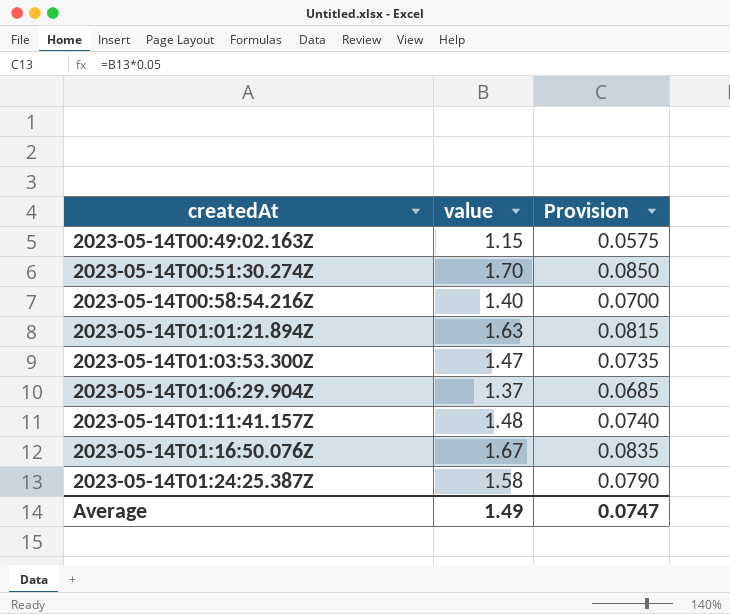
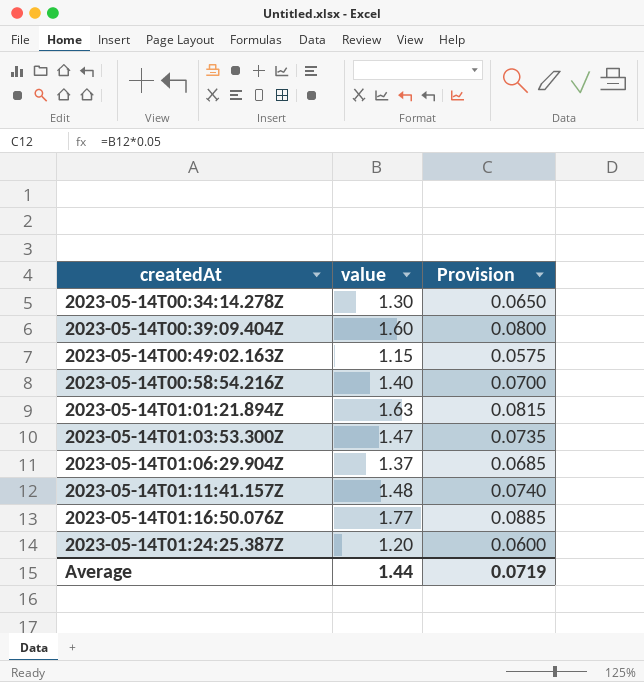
row 2023-05-14T00:51:30.274Z: 1.70 | 0.0850 -> none
row 2023-05-14T00:34:14.278Z: none -> 1.30 | 0.0650
row 2023-05-14T00:39:09.404Z: none -> 1.60 | 0.0800
2023-05-14T01:16:50.076Z | value: 1.67 -> 1.77
2023-05-14T01:16:50.076Z | Provision: 0.0835 -> 0.0885
2023-05-14T01:24:25.387Z | value: 1.58 -> 1.20
2023-05-14T01:24:25.387Z | Provision: 0.0790 -> 0.0600
Average | value: 1.49 -> 1.44
Average | Provision: 0.0747 -> 0.0719

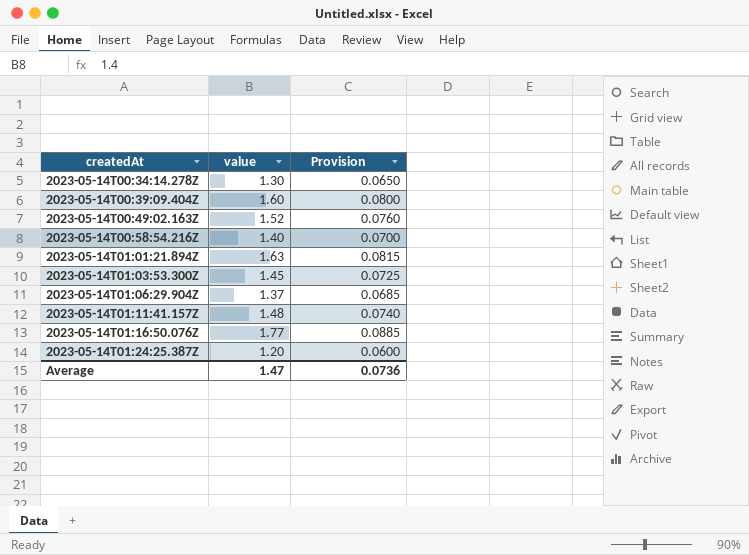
2023-05-14T00:49:02.163Z | value: 1.15 -> 1.52
2023-05-14T00:49:02.163Z | Provision: 0.0575 -> 0.0760
2023-05-14T01:03:53.300Z | value: 1.47 -> 1.45
2023-05-14T01:03:53.300Z | Provision: 0.0735 -> 0.0725
Average | value: 1.44 -> 1.47
Average | Provision: 0.0719 -> 0.0736

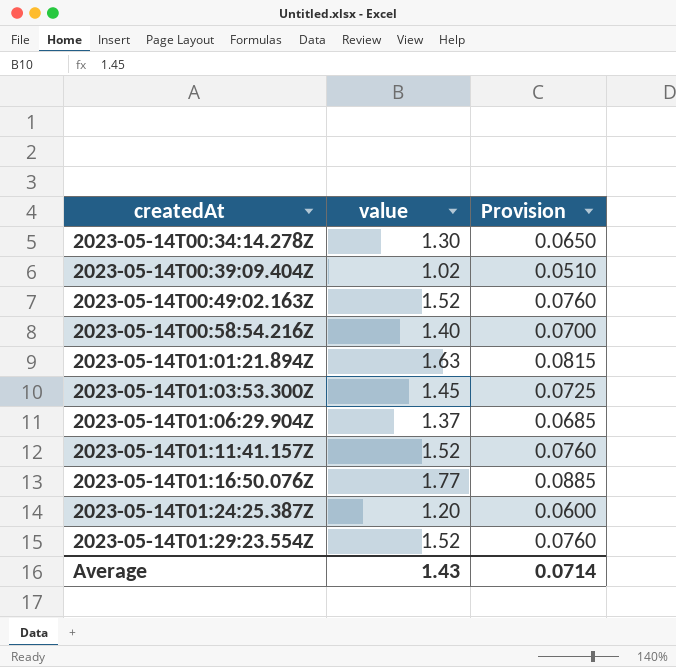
2023-05-14T00:39:09.404Z | value: 1.60 -> 1.02
2023-05-14T00:39:09.404Z | Provision: 0.0800 -> 0.0510
2023-05-14T01:11:41.157Z | value: 1.48 -> 1.52
2023-05-14T01:11:41.157Z | Provision: 0.0740 -> 0.0760
row 2023-05-14T01:29:23.554Z: none -> 1.52 | 0.0760
Average | value: 1.47 -> 1.43
Average | Provision: 0.0736 -> 0.0714

